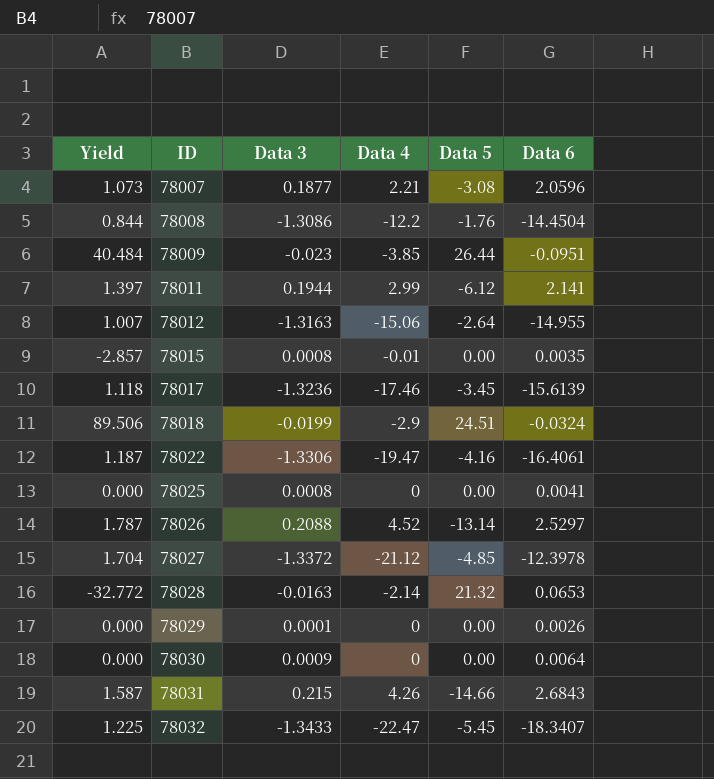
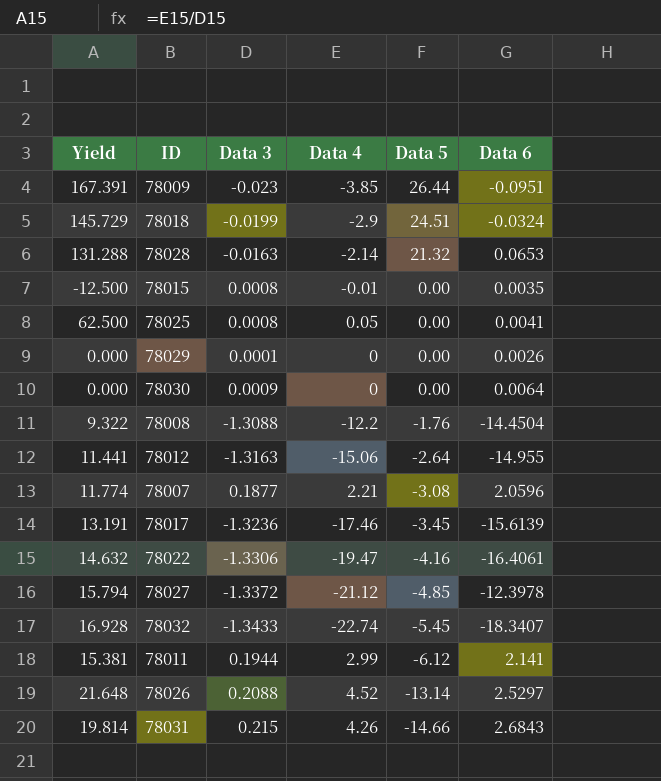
row order: ID ascending -> Data 5 descending
column Yield | formula: [Data 4] / [Data 6] -> [Data 4] / [Data 3]
78025 | Data 4: 0 -> 0.05
78008 | Data 3: -1.3086 -> -1.3088
78032 | Data 4: -22.47 -> -22.74

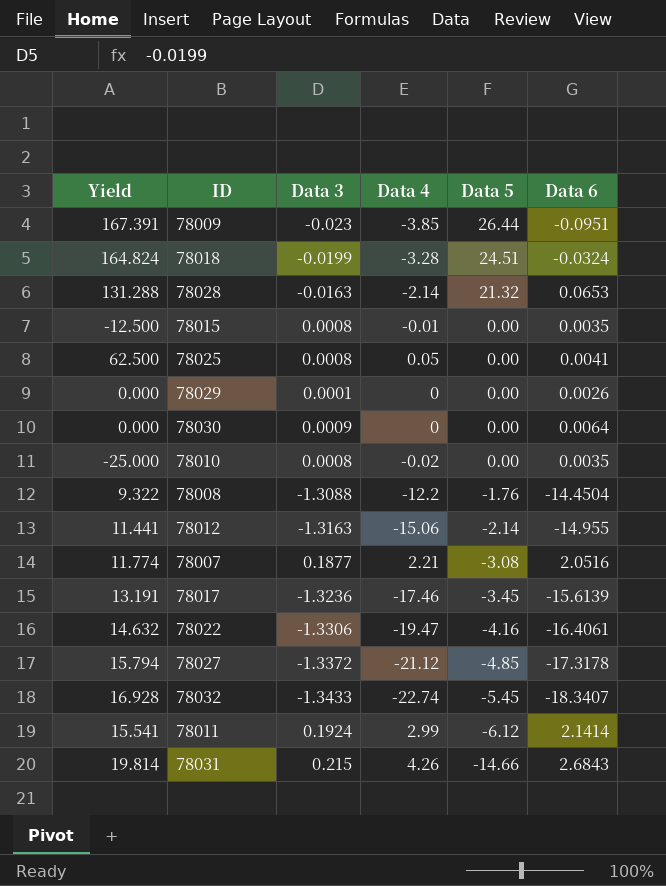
row 78026: 21.648 | 0.2088 | 4.52 | -13.14 | 2.5297 -> none
78018 | Yield: 145.729 -> 164.824
78018 | Data 4: -2.9 -> -3.28
row 78010: none -> -25.000 | 0.0008 | -0.02 | 0.00 | 0.0035
78012 | Data 5: -2.64 -> -2.14
78007 | Data 6: 2.0596 -> 2.0516
78027 | Data 6: -12.3978 -> -17.3178
78011 | Yield: 15.381 -> 15.541
78011 | Data 3: 0.1944 -> 0.1924
78011 | Data 6: 2.141 -> 2.1414

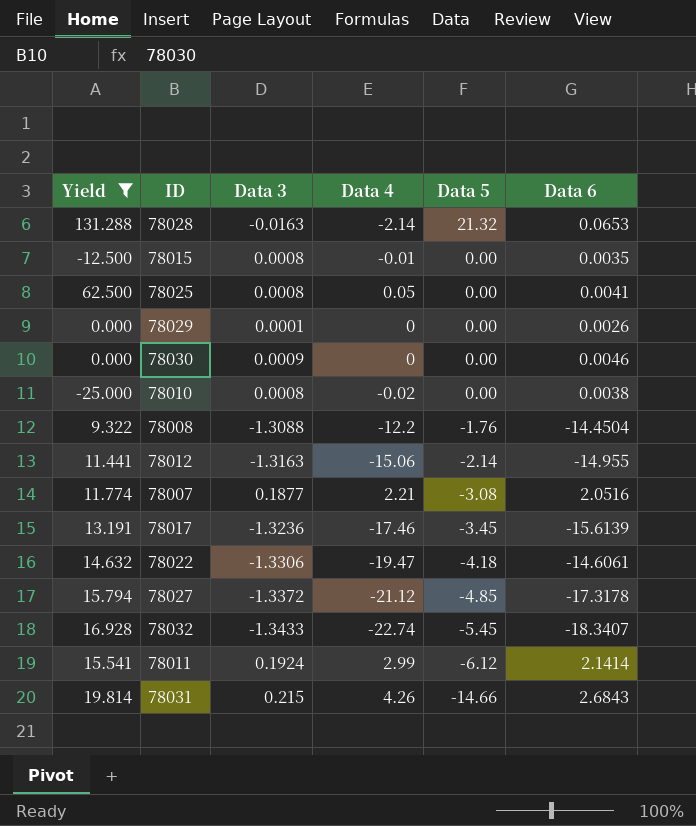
filter: none -> Yield <= 131.288
78030 | Data 6: 0.0064 -> 0.0046
78010 | Data 6: 0.0035 -> 0.0038
78022 | Data 5: -4.16 -> -4.18
78022 | Data 6: -16.4061 -> -14.6061

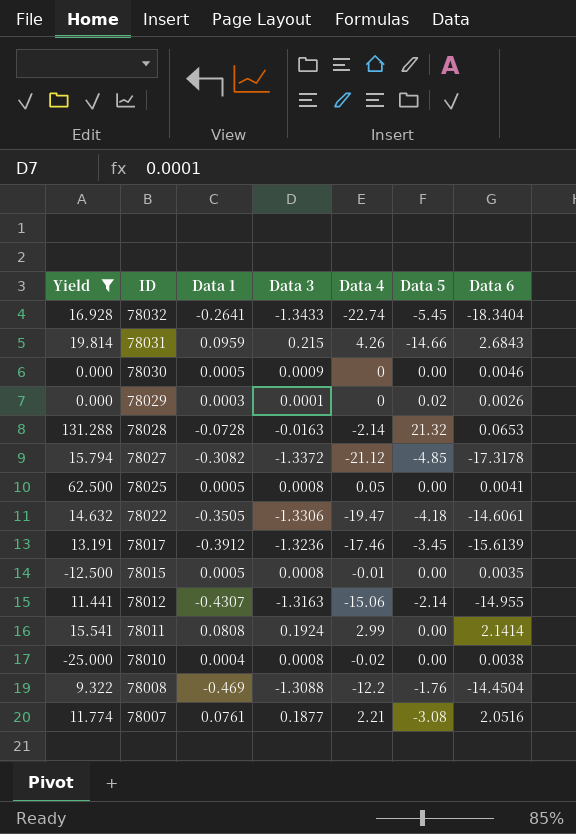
row order: Data 5 descending -> ID descending
column Data 1 | position: none -> 3
78032 | Data 6: -18.3407 -> -18.3404
78029 | Data 5: 0.00 -> 0.02
78011 | Data 5: -6.12 -> 0.00

